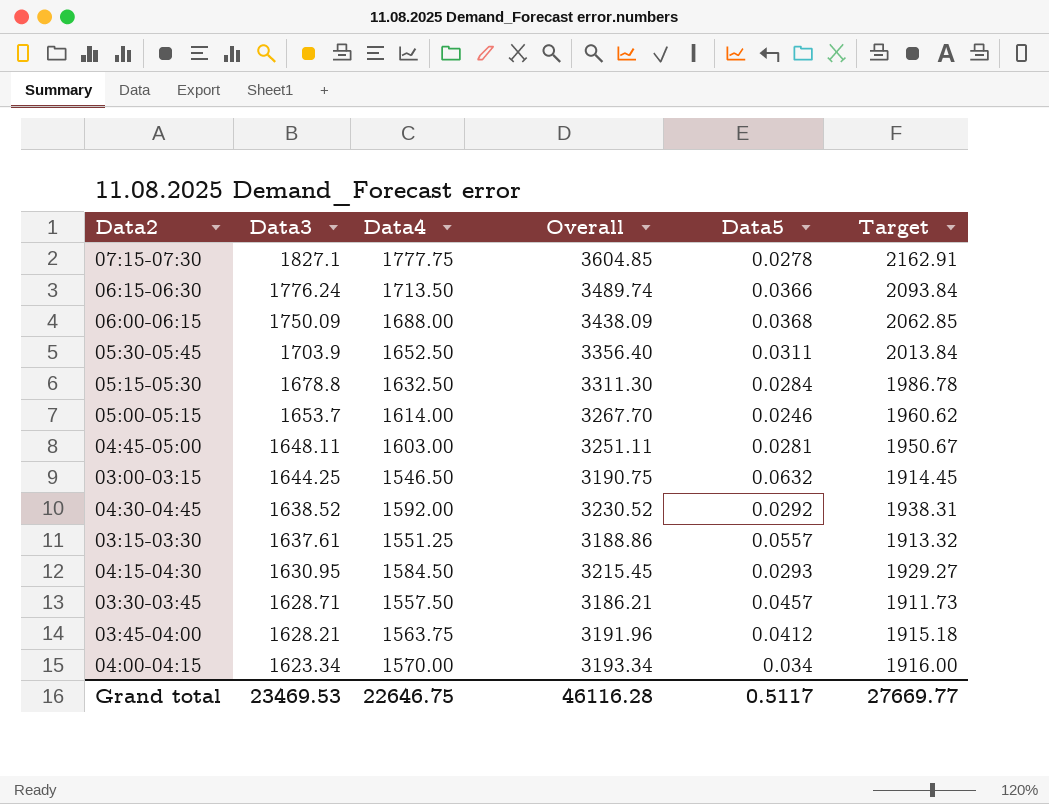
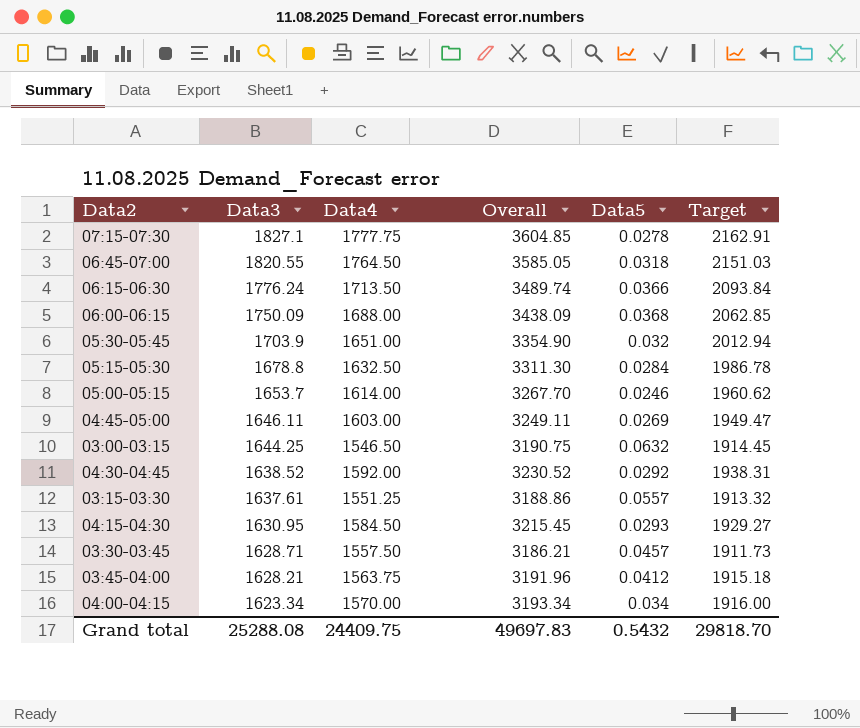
row 06:45-07:00: none -> 1820.55 | 1764.50 | 3585.05 | 0.0318 | 2151.03
05:30-05:45 | Data4: 1652.50 -> 1651.00
05:30-05:45 | Overall: 3356.40 -> 3354.90
05:30-05:45 | Data5: 0.0311 -> 0.032
05:30-05:45 | Target: 2013.84 -> 2012.94
04:45-05:00 | Data3: 1648.11 -> 1646.11
04:45-05:00 | Overall: 3251.11 -> 3249.11
04:45-05:00 | Data5: 0.0281 -> 0.0269
04:45-05:00 | Target: 1950.67 -> 1949.47
Grand total | Data3: 23469.53 -> 25288.08
Grand total | Data4: 22646.75 -> 24409.75
Grand total | Overall: 46116.28 -> 49697.83
Grand total | Data5: 0.5117 -> 0.5432
Grand total | Target: 27669.77 -> 29818.70

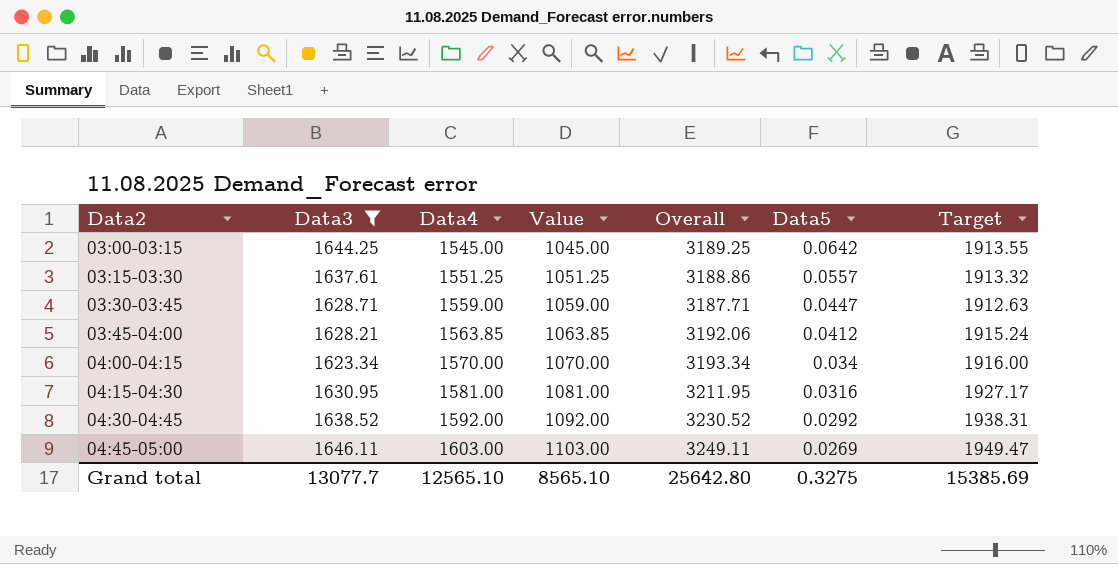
filter: none -> Data3 <= 1646.11
row order: Data3 descending -> Data2 ascending
column Value | formula: none -> [Data4] - 500
03:00-03:15 | Data4: 1546.50 -> 1545.00
03:00-03:15 | Overall: 3190.75 -> 3189.25
03:00-03:15 | Data5: 0.0632 -> 0.0642
03:00-03:15 | Target: 1914.45 -> 1913.55
03:30-03:45 | Data4: 1557.50 -> 1559.00
03:30-03:45 | Overall: 3186.21 -> 3187.71
03:30-03:45 | Data5: 0.0457 -> 0.0447
03:30-03:45 | Target: 1911.73 -> 1912.63
03:45-04:00 | Data4: 1563.75 -> 1563.85
03:45-04:00 | Overall: 3191.96 -> 3192.06
03:45-04:00 | Target: 1915.18 -> 1915.24
04:15-04:30 | Data4: 1584.50 -> 1581.00
04:15-04:30 | Overall: 3215.45 -> 3211.95
04:15-04:30 | Data5: 0.0293 -> 0.0316
04:15-04:30 | Target: 1929.27 -> 1927.17
Grand total | Data3: 25288.08 -> 13077.7
Grand total | Data4: 24409.75 -> 12565.10
Grand total | Overall: 49697.83 -> 25642.80
Grand total | Data5: 0.5432 -> 0.3275
Grand total | Target: 29818.70 -> 15385.69

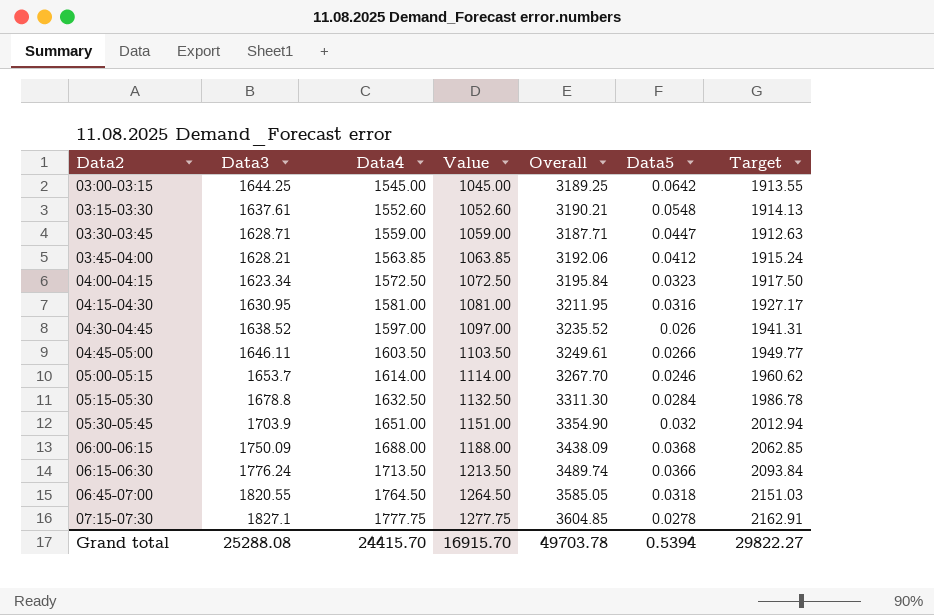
filter: Data3 <= 1646.11 -> none
03:15-03:30 | Data4: 1551.25 -> 1552.60
03:15-03:30 | Value: 1051.25 -> 1052.60
03:15-03:30 | Overall: 3188.86 -> 3190.21
03:15-03:30 | Data5: 0.0557 -> 0.0548
03:15-03:30 | Target: 1913.32 -> 1914.13
04:00-04:15 | Data4: 1570.00 -> 1572.50
04:00-04:15 | Value: 1070.00 -> 1072.50
04:00-04:15 | Overall: 3193.34 -> 3195.84
04:00-04:15 | Data5: 0.034 -> 0.0323
04:00-04:15 | Target: 1916.00 -> 1917.50
04:30-04:45 | Data4: 1592.00 -> 1597.00
04:30-04:45 | Value: 1092.00 -> 1097.00
04:30-04:45 | Overall: 3230.52 -> 3235.52
04:30-04:45 | Data5: 0.0292 -> 0.026
04:30-04:45 | Target: 1938.31 -> 1941.31
04:45-05:00 | Data4: 1603.00 -> 1603.50
04:45-05:00 | Value: 1103.00 -> 1103.50
04:45-05:00 | Overall: 3249.11 -> 3249.61
04:45-05:00 | Data5: 0.0269 -> 0.0266
04:45-05:00 | Target: 1949.47 -> 1949.77
Grand total | Data3: 13077.7 -> 25288.08
Grand total | Data4: 12565.10 -> 24415.70
Grand total | Value: 8565.10 -> 16915.70
Grand total | Overall: 25642.80 -> 49703.78
Grand total | Data5: 0.3275 -> 0.5394
Grand total | Target: 15385.69 -> 29822.27

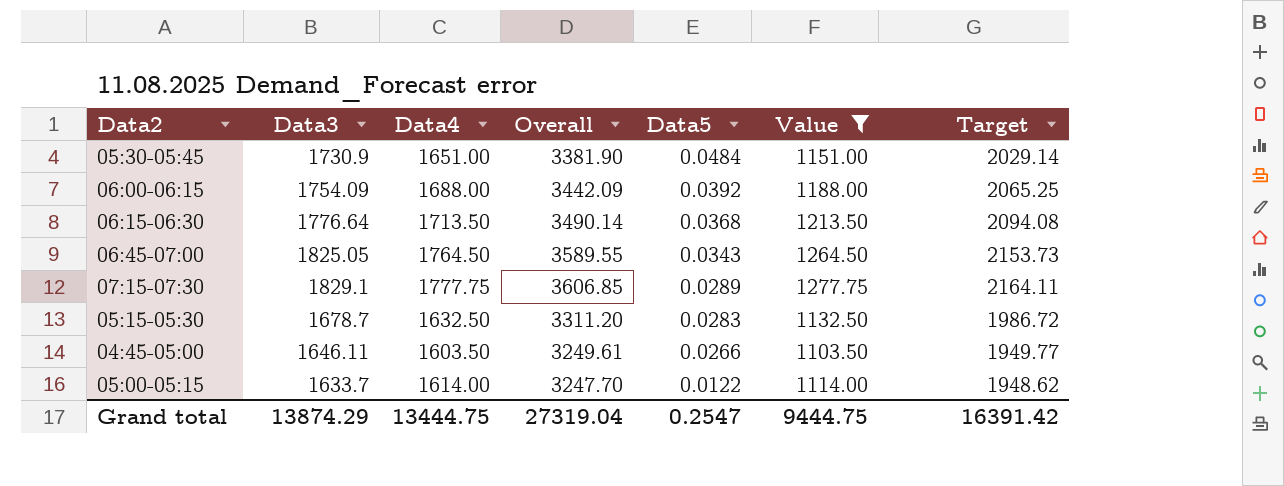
filter: none -> Value >= 1103.50
row order: Data2 ascending -> Data5 descending
column Value | position: 4 -> 6
05:30-05:45 | Data3: 1703.9 -> 1730.9
05:30-05:45 | Overall: 3354.90 -> 3381.90
05:30-05:45 | Data5: 0.032 -> 0.0484
05:30-05:45 | Target: 2012.94 -> 2029.14
06:00-06:15 | Data3: 1750.09 -> 1754.09
06:00-06:15 | Overall: 3438.09 -> 3442.09
06:00-06:15 | Data5: 0.0368 -> 0.0392
06:00-06:15 | Target: 2062.85 -> 2065.25
06:15-06:30 | Data3: 1776.24 -> 1776.64
06:15-06:30 | Overall: 3489.74 -> 3490.14
06:15-06:30 | Data5: 0.0366 -> 0.0368
06:15-06:30 | Target: 2093.84 -> 2094.08
06:45-07:00 | Data3: 1820.55 -> 1825.05
06:45-07:00 | Overall: 3585.05 -> 3589.55
06:45-07:00 | Data5: 0.0318 -> 0.0343
06:45-07:00 | Target: 2151.03 -> 2153.73
07:15-07:30 | Data3: 1827.1 -> 1829.1
07:15-07:30 | Overall: 3604.85 -> 3606.85
07:15-07:30 | Data5: 0.0278 -> 0.0289
07:15-07:30 | Target: 2162.91 -> 2164.11
05:15-05:30 | Data3: 1678.8 -> 1678.7
05:15-05:30 | Overall: 3311.30 -> 3311.20
05:15-05:30 | Data5: 0.0284 -> 0.0283
05:15-05:30 | Target: 1986.78 -> 1986.72
05:00-05:15 | Data3: 1653.7 -> 1633.7
05:00-05:15 | Overall: 3267.70 -> 3247.70
05:00-05:15 | Data5: 0.0246 -> 0.0122
05:00-05:15 | Target: 1960.62 -> 1948.62
Grand total | Data3: 25288.08 -> 13874.29
Grand total | Data4: 24415.70 -> 13444.75
Grand total | Overall: 49703.78 -> 27319.04
Grand total | Data5: 0.5394 -> 0.2547
Grand total | Value: 16915.70 -> 9444.75
Grand total | Target: 29822.27 -> 16391.42

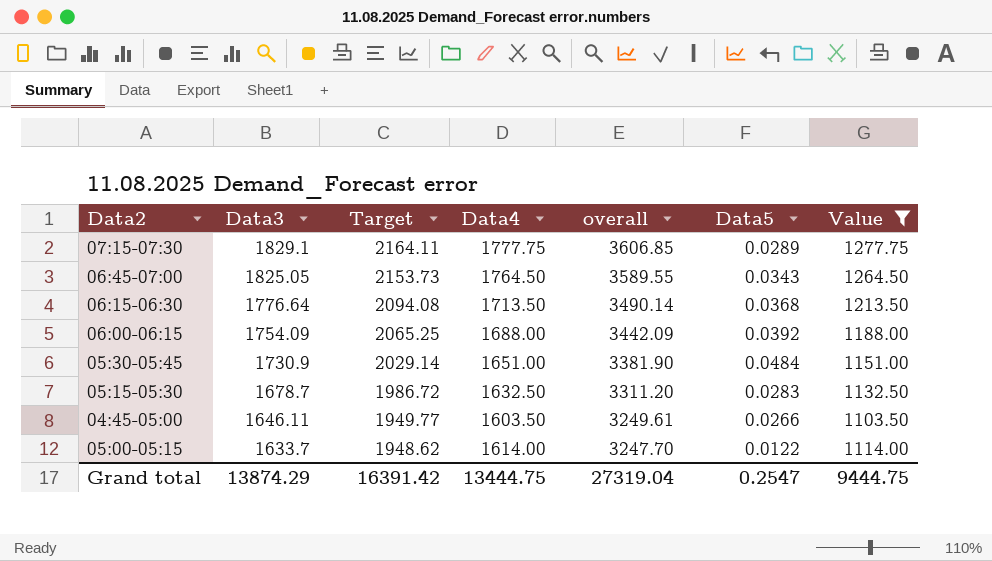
row order: Data5 descending -> Data3 descending
column Target | position: 7 -> 3
column name: Overall -> overall

